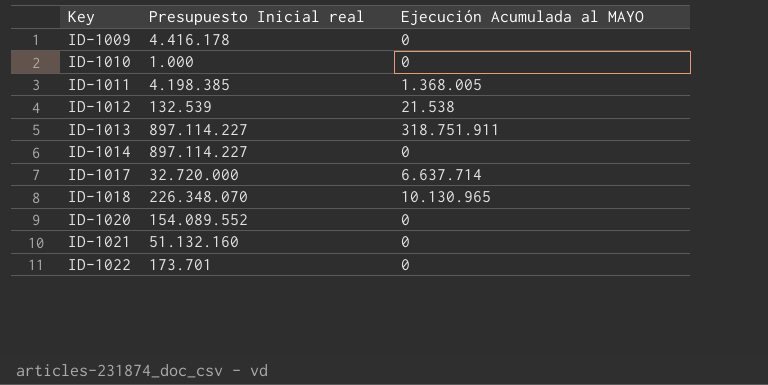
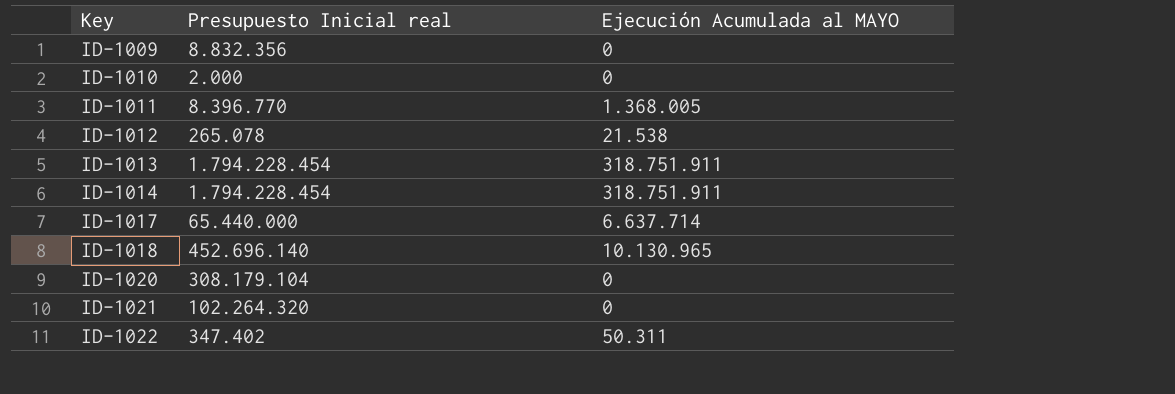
ID-1009 | Presupuesto Inicial real: 4.416.178 -> 8.832.356
ID-1010 | Presupuesto Inicial real: 1.000 -> 2.000
ID-1011 | Presupuesto Inicial real: 4.198.385 -> 8.396.770
ID-1012 | Presupuesto Inicial real: 132.539 -> 265.078
ID-1013 | Presupuesto Inicial real: 897.114.227 -> 1.794.228.454
ID-1014 | Presupuesto Inicial real: 897.114.227 -> 1.794.228.454
ID-1014 | Ejecución Acumulada al MAYO: 0 -> 318.751.911
ID-1017 | Presupuesto Inicial real: 32.720.000 -> 65.440.000
ID-1018 | Presupuesto Inicial real: 226.348.070 -> 452.696.140
ID-1020 | Presupuesto Inicial real: 154.089.552 -> 308.179.104
ID-1021 | Presupuesto Inicial real: 51.132.160 -> 102.264.320
ID-1022 | Presupuesto Inicial real: 173.701 -> 347.402
ID-1022 | Ejecución Acumulada al MAYO: 0 -> 50.311

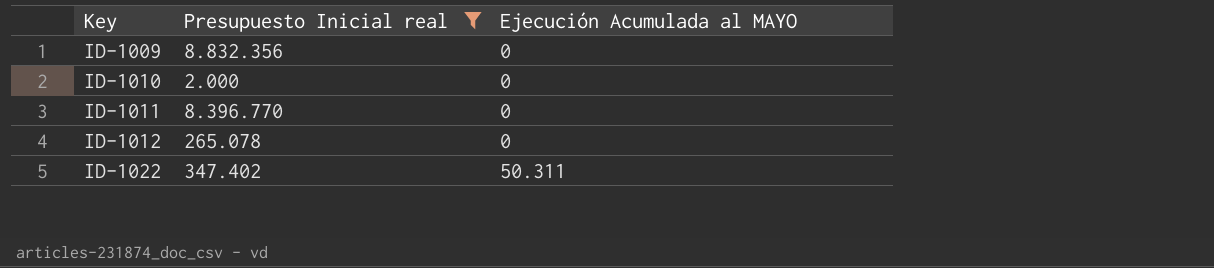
filter: none -> Presupuesto Inicial real <= 8.832.356
ID-1011 | Ejecución Acumulada al MAYO: 1.368.005 -> 0
ID-1012 | Ejecución Acumulada al MAYO: 21.538 -> 0

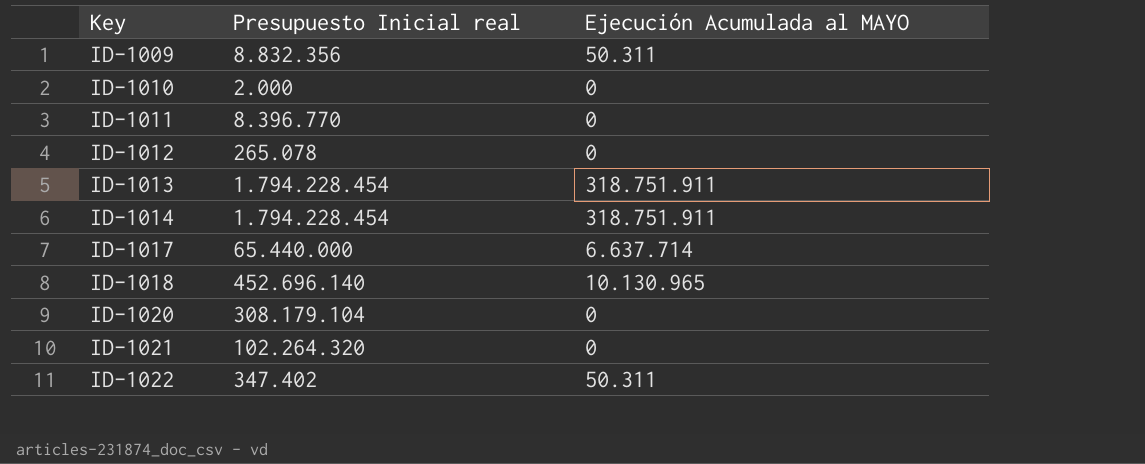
filter: Presupuesto Inicial real <= 8.832.356 -> none
ID-1009 | Ejecución Acumulada al MAYO: 0 -> 50.311

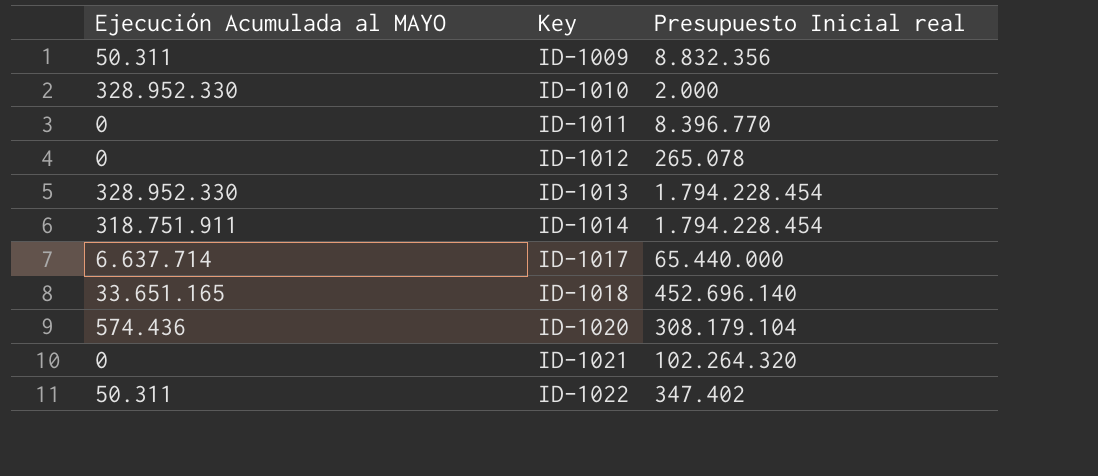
column Ejecución Acumulada al MAYO | position: 3 -> 1
ID-1010 | Ejecución Acumulada al MAYO: 0 -> 328.952.330
ID-1013 | Ejecución Acumulada al MAYO: 318.751.911 -> 328.952.330
ID-1018 | Ejecución Acumulada al MAYO: 10.130.965 -> 33.651.165
ID-1020 | Ejecución Acumulada al MAYO: 0 -> 574.436

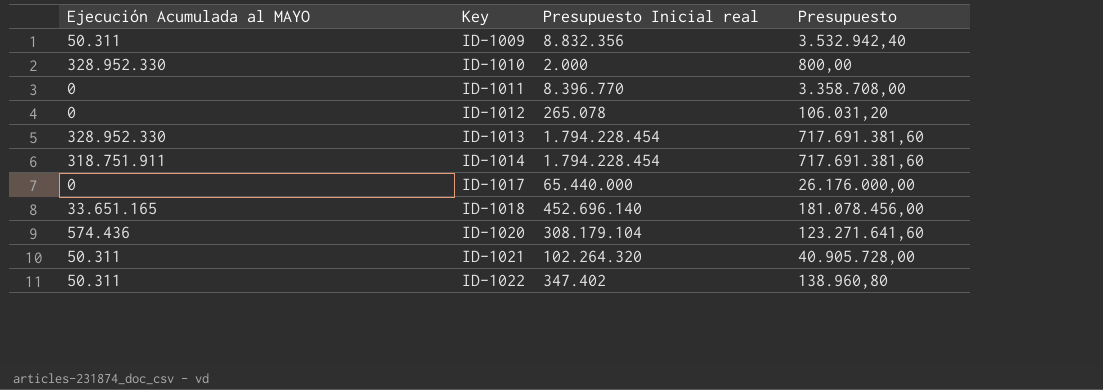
column Presupuesto | formula: none -> [Presupuesto Inicial real] * 0,4
ID-1017 | Ejecución Acumulada al MAYO: 6.637.714 -> 0
ID-1021 | Ejecución Acumulada al MAYO: 0 -> 50.311

